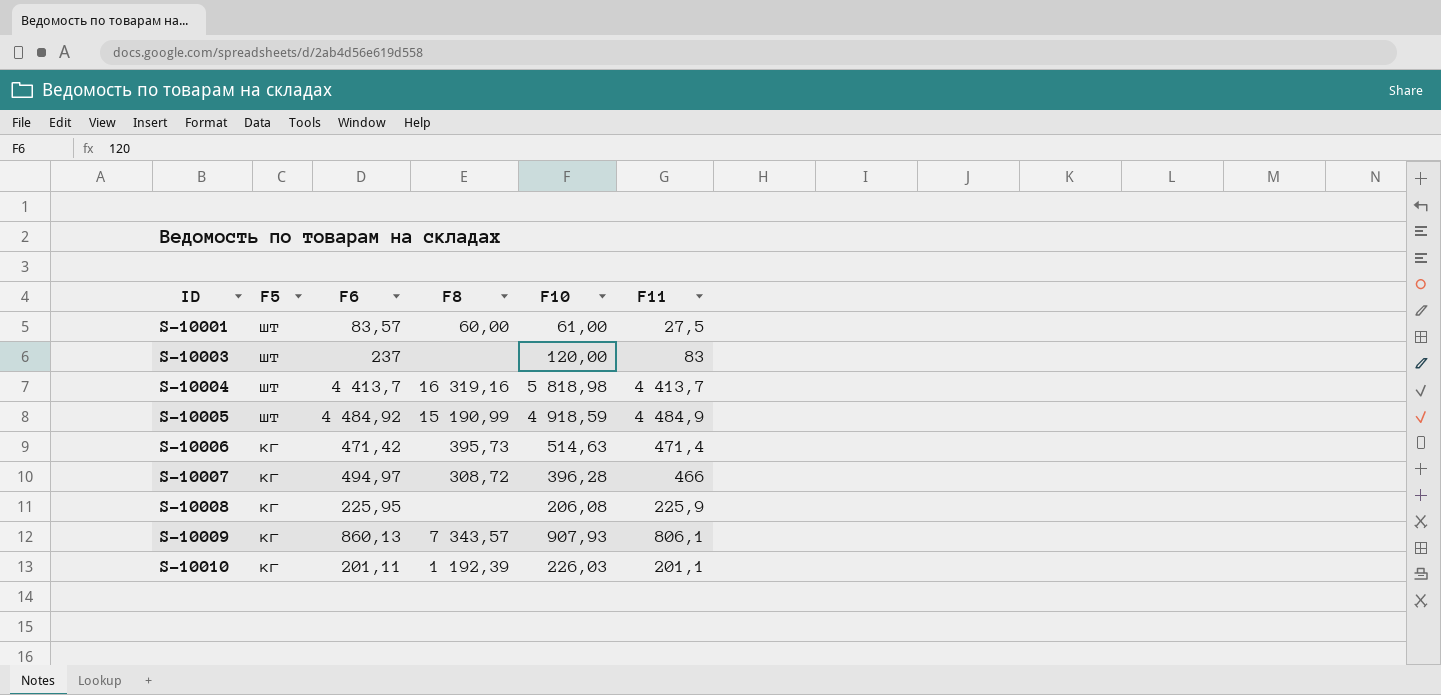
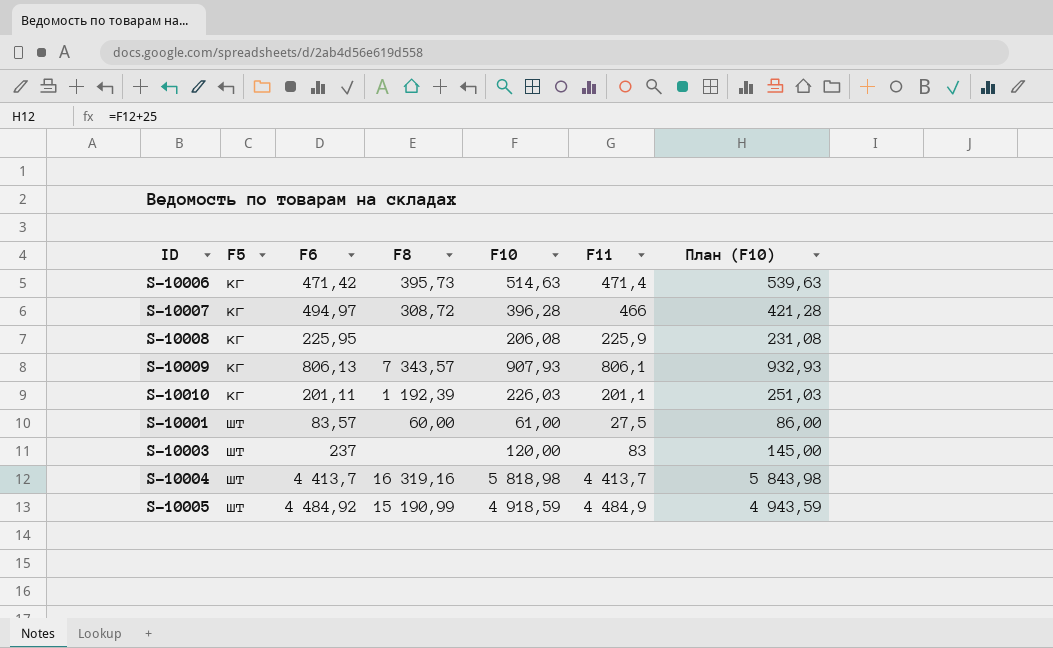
row order: ID ascending -> F5 ascending
column План (F10) | formula: none -> [F10] + 25
S-10009 | F6: 860,13 -> 806,13

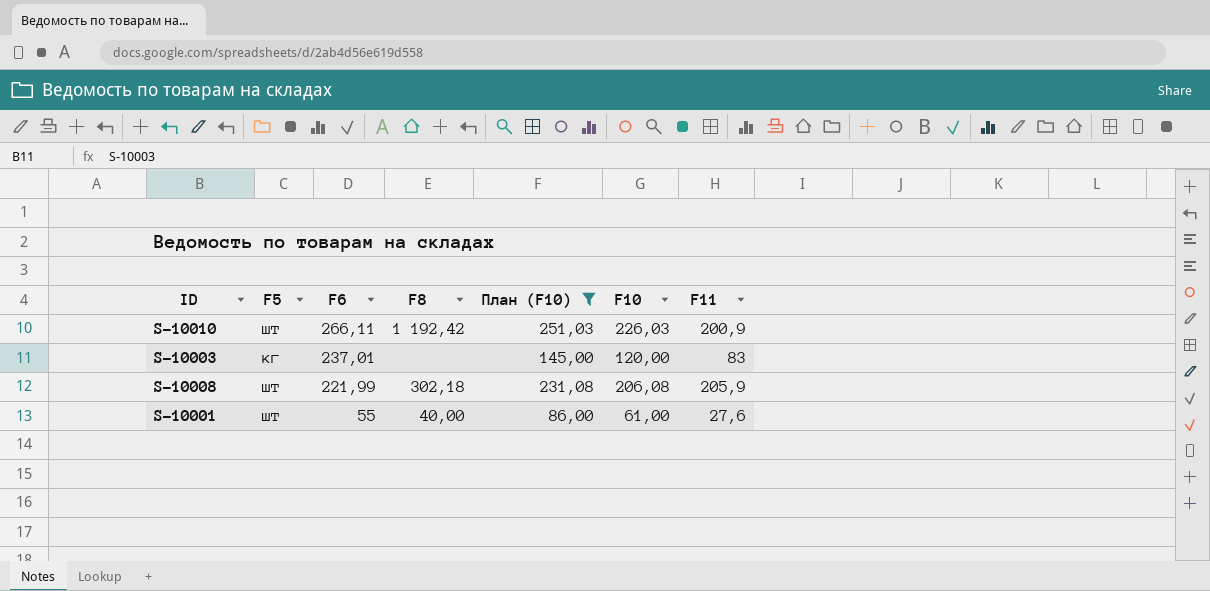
filter: none -> План (F10) <= 251,03
row order: F5 ascending -> F6 descending
column План (F10) | position: 7 -> 5
S-10010 | F5: кг -> шт
S-10010 | F6: 201,11 -> 266,11
S-10010 | F8: 1 192,39 -> 1 192,42
S-10010 | F11: 201,1 -> 200,9
S-10003 | F5: шт -> кг
S-10003 | F6: 237 -> 237,01
S-10008 | F5: кг -> шт
S-10008 | F6: 225,95 -> 221,99
S-10008 | F8: none -> 302,18
S-10008 | F11: 225,9 -> 205,9
S-10001 | F6: 83,57 -> 55
S-10001 | F8: 60,00 -> 40,00
S-10001 | F11: 27,5 -> 27,6

